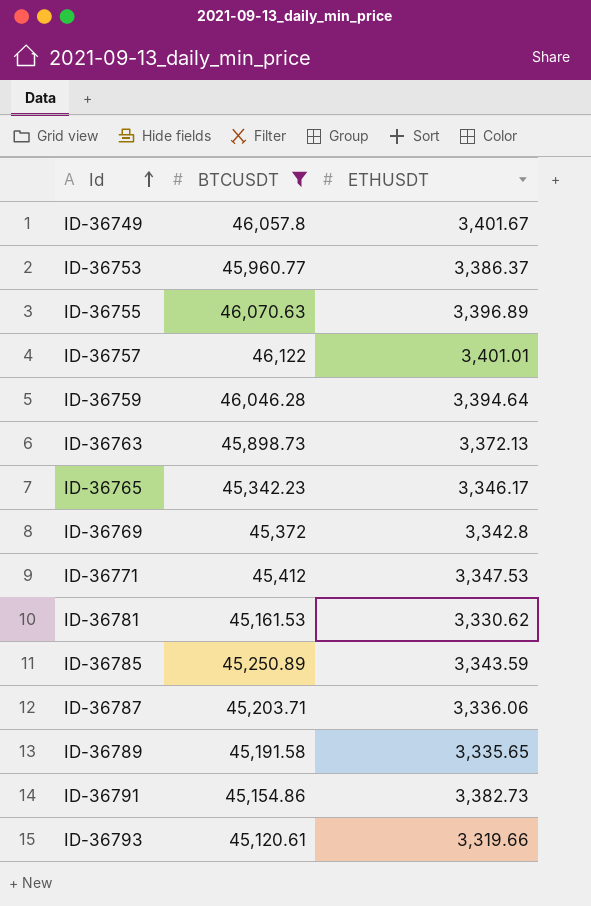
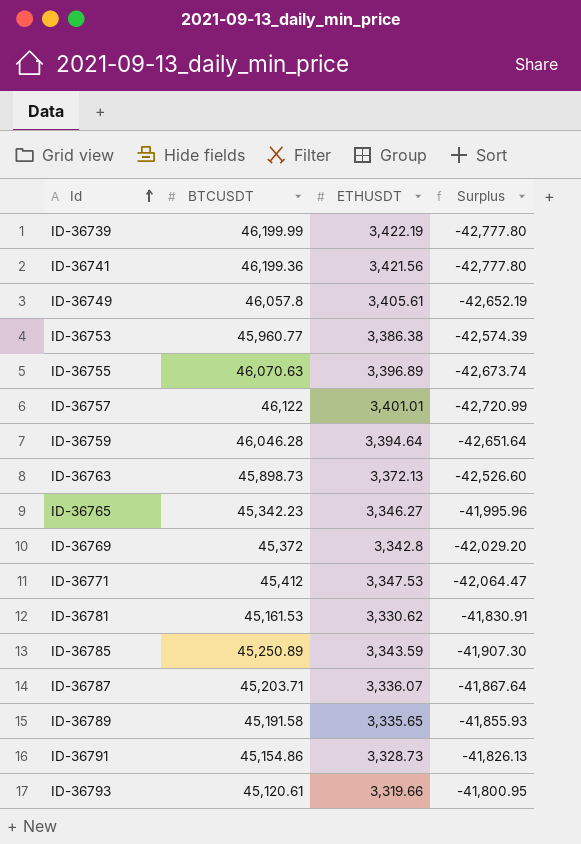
filter: BTCUSDT <= 46,122 -> none
column Surplus | formula: none -> [ETHUSDT] - [BTCUSDT]
ID-36749 | ETHUSDT: 3,401.67 -> 3,405.61
ID-36753 | ETHUSDT: 3,386.37 -> 3,386.38
ID-36765 | ETHUSDT: 3,346.17 -> 3,346.27
ID-36787 | ETHUSDT: 3,336.06 -> 3,336.07
ID-36791 | ETHUSDT: 3,382.73 -> 3,328.73

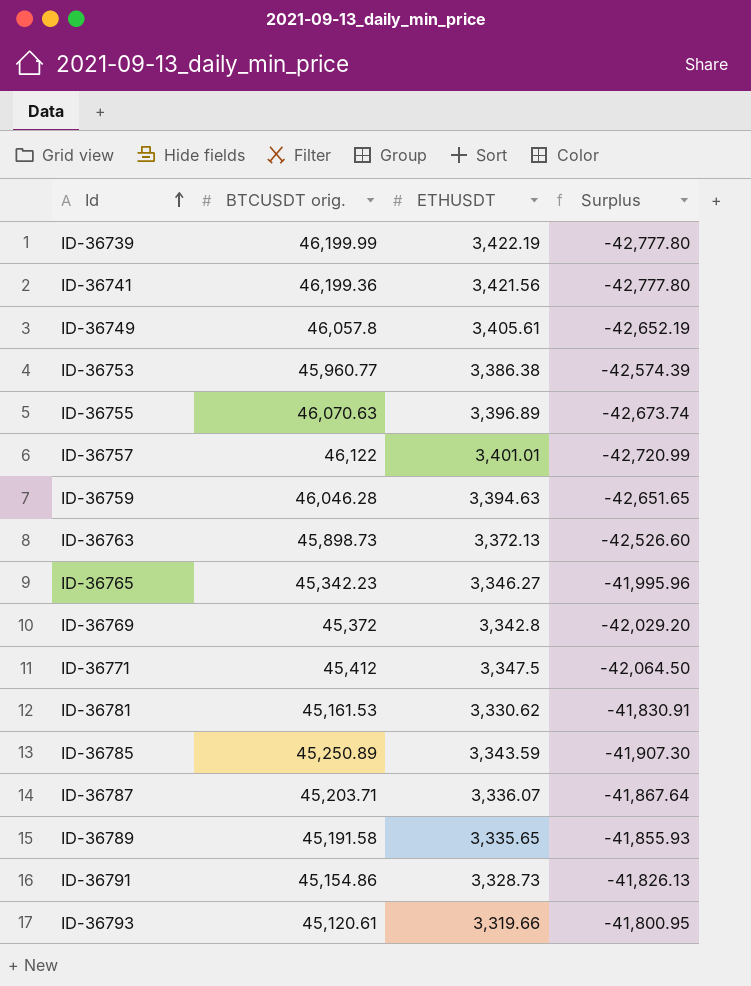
column name: BTCUSDT -> BTCUSDT orig.
ID-36759 | ETHUSDT: 3,394.64 -> 3,394.63
ID-36759 | Surplus: -42,651.64 -> -42,651.65
ID-36771 | ETHUSDT: 3,347.53 -> 3,347.5
ID-36771 | Surplus: -42,064.47 -> -42,064.50

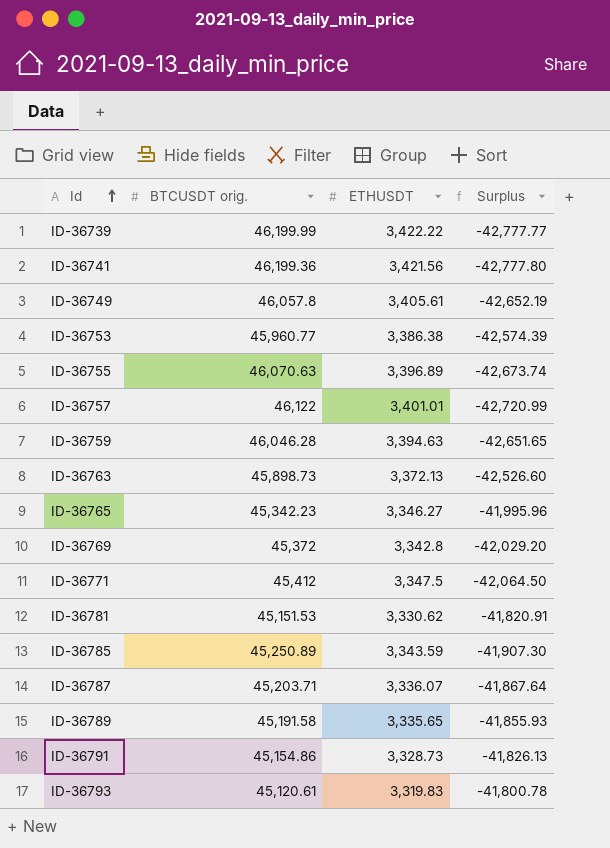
ID-36739 | ETHUSDT: 3,422.19 -> 3,422.22
ID-36739 | Surplus: -42,777.80 -> -42,777.77
ID-36781 | BTCUSDT orig.: 45,161.53 -> 45,151.53
ID-36781 | Surplus: -41,830.91 -> -41,820.91
ID-36793 | ETHUSDT: 3,319.66 -> 3,319.83
ID-36793 | Surplus: -41,800.95 -> -41,800.78

